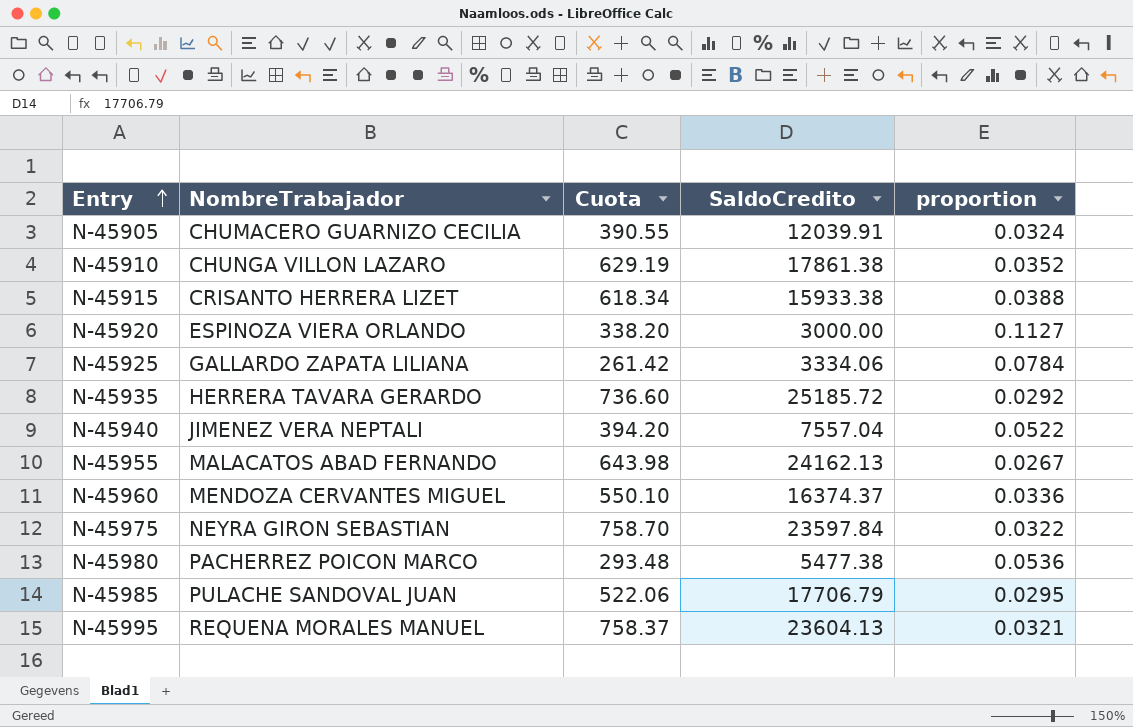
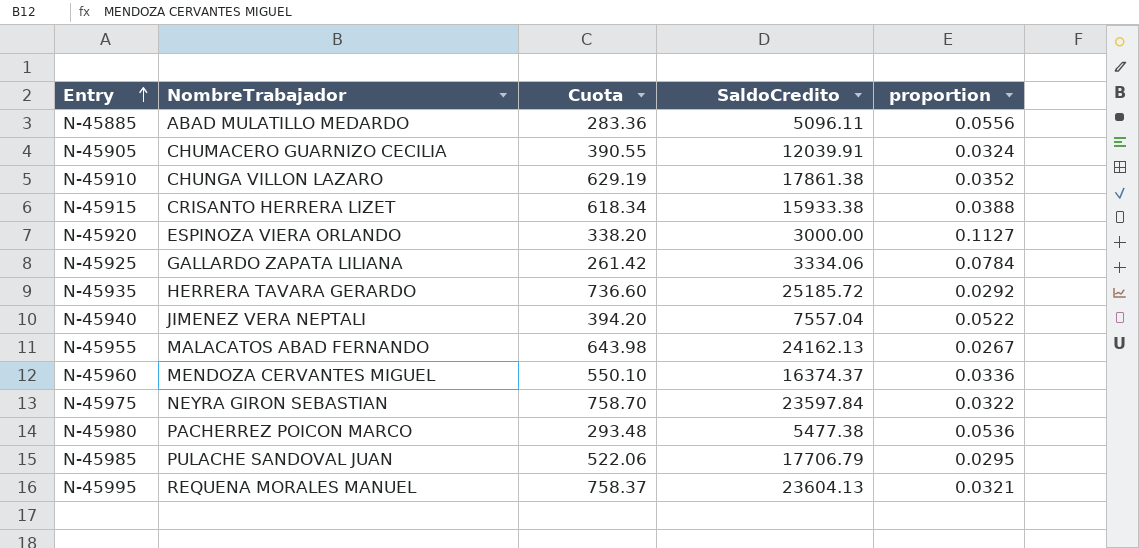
row N-45885: none -> ABAD MULATILLO MEDARDO | 283.36 | 5096.11 | 0.0556

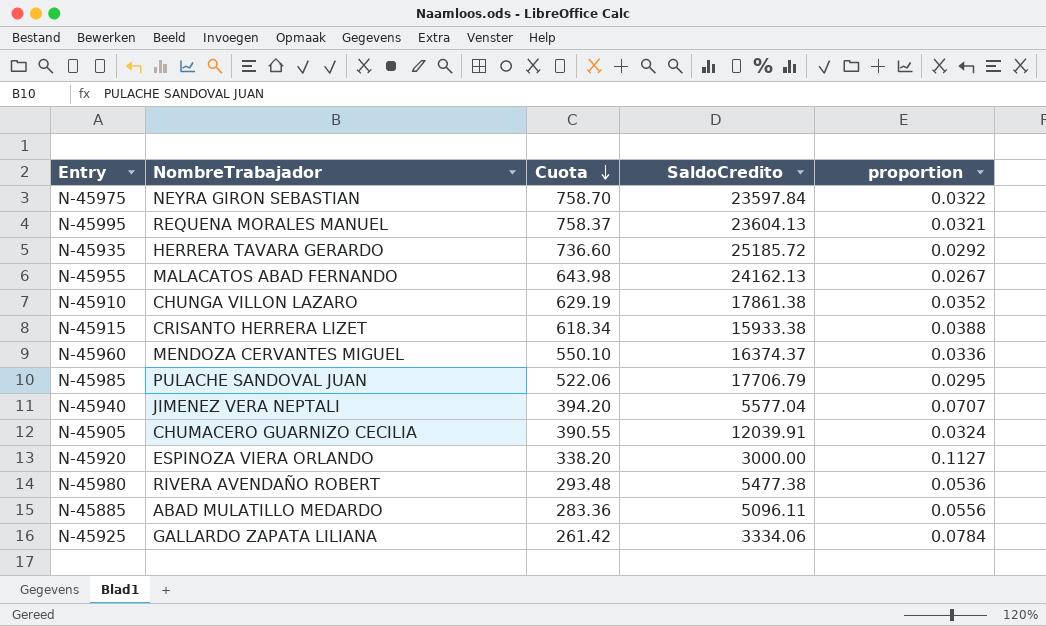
row order: Entry ascending -> Cuota descending
N-45940 | SaldoCredito: 7557.04 -> 5577.04
N-45940 | proportion: 0.0522 -> 0.0707
N-45980 | NombreTrabajador: PACHERREZ POICON MARCO -> RIVERA AVENDAÑO ROBERT

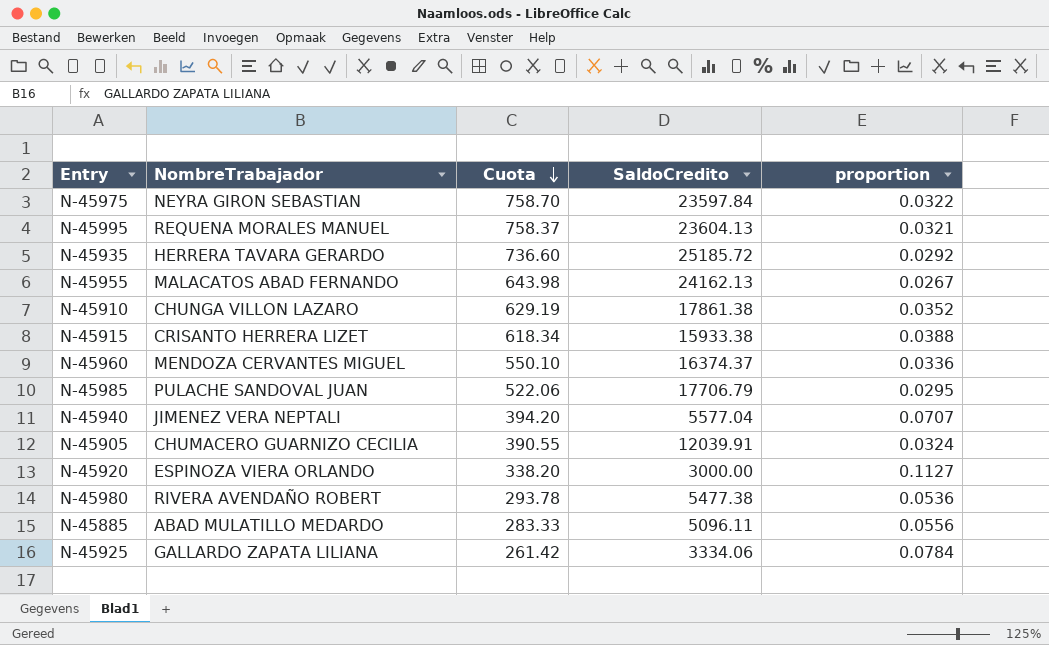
N-45980 | Cuota: 293.48 -> 293.78
N-45885 | Cuota: 283.36 -> 283.33

